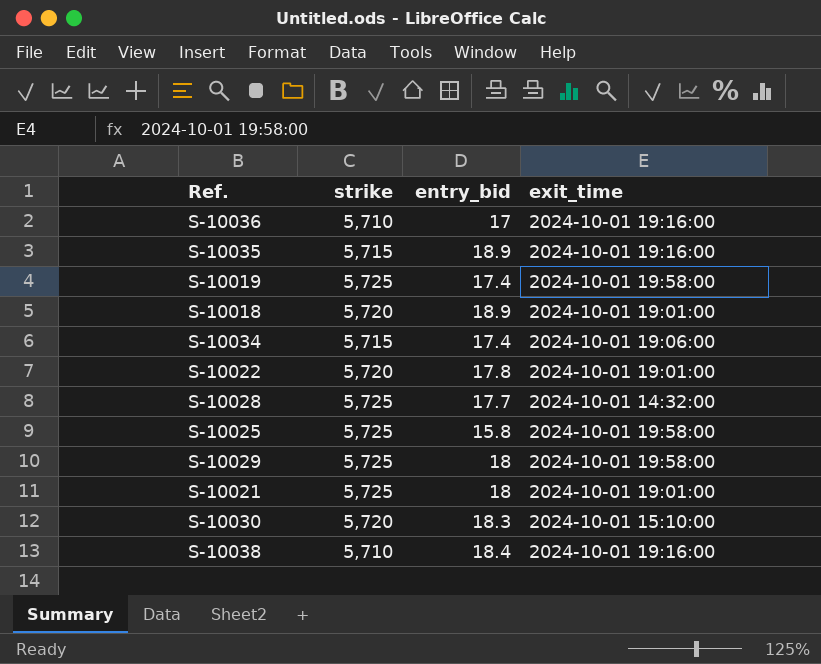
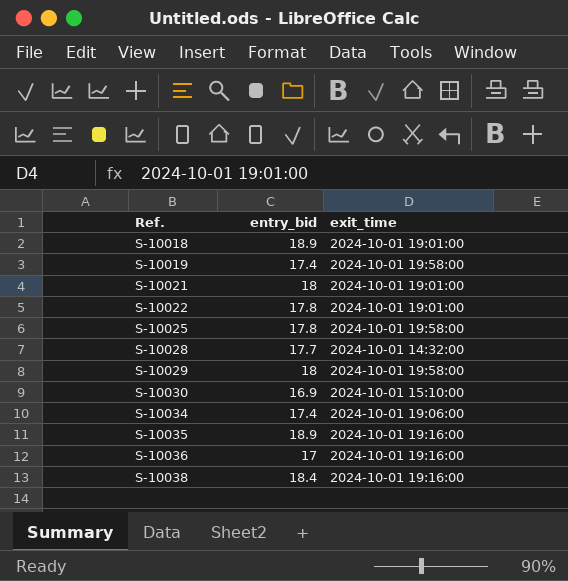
row order: none -> Ref. ascending
column strike | position: 2 -> none
S-10025 | entry_bid: 15.8 -> 17.8
S-10030 | entry_bid: 18.3 -> 16.9

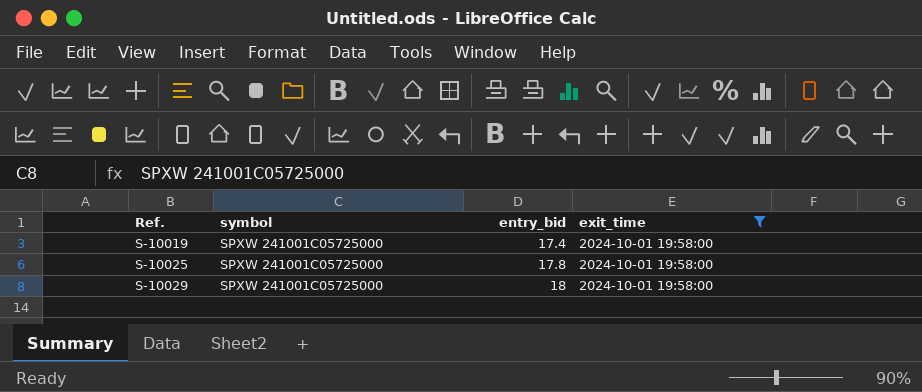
filter: none -> exit_time = 2024-10-01 19:58:00
column symbol | position: none -> 2

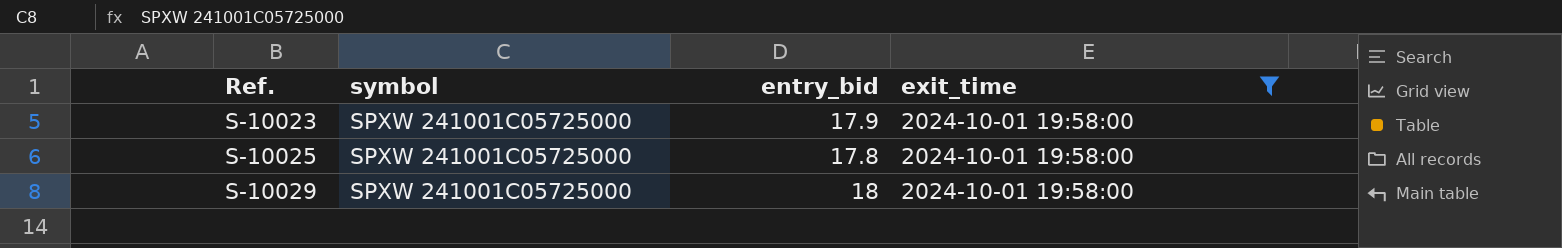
row S-10019: SPXW 241001C05725000 | 17.4 | 2024-10-01 19:58:00 -> none
row S-10023: none -> SPXW 241001C05725000 | 17.9 | 2024-10-01 19:58:00

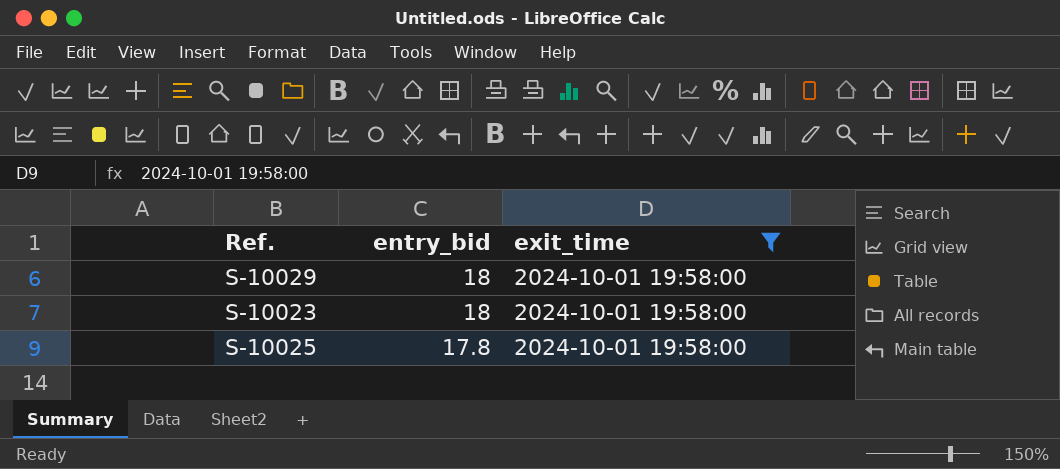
row order: Ref. ascending -> entry_bid descending
column symbol | position: 2 -> none
S-10023 | entry_bid: 17.9 -> 18

